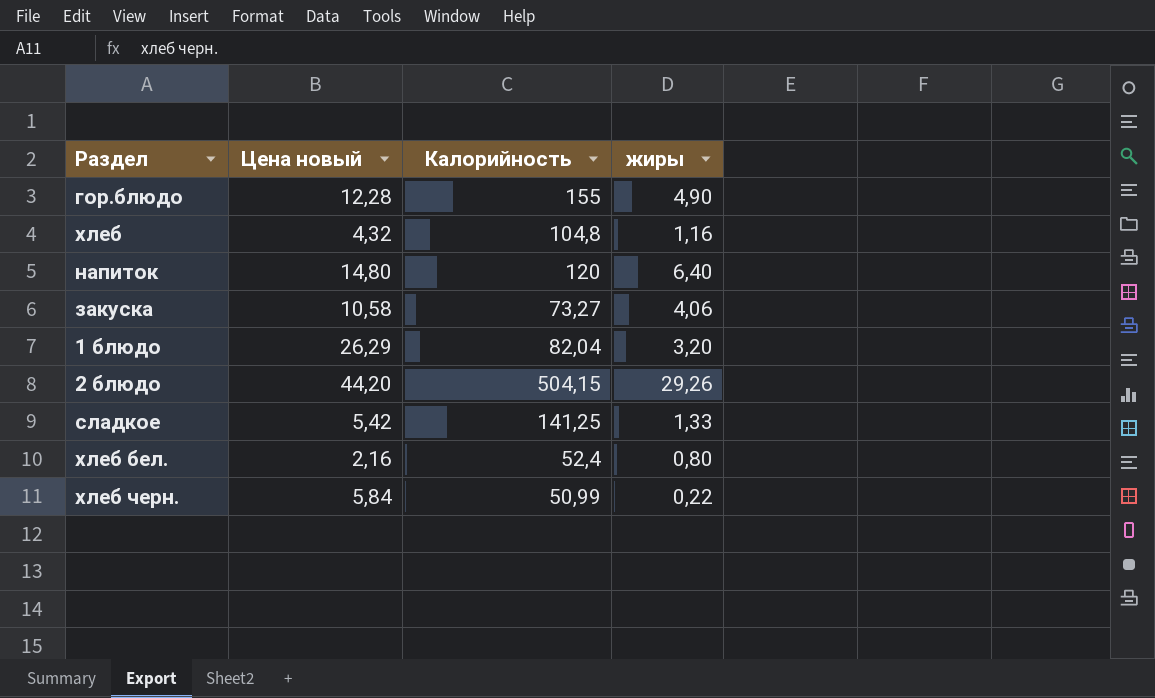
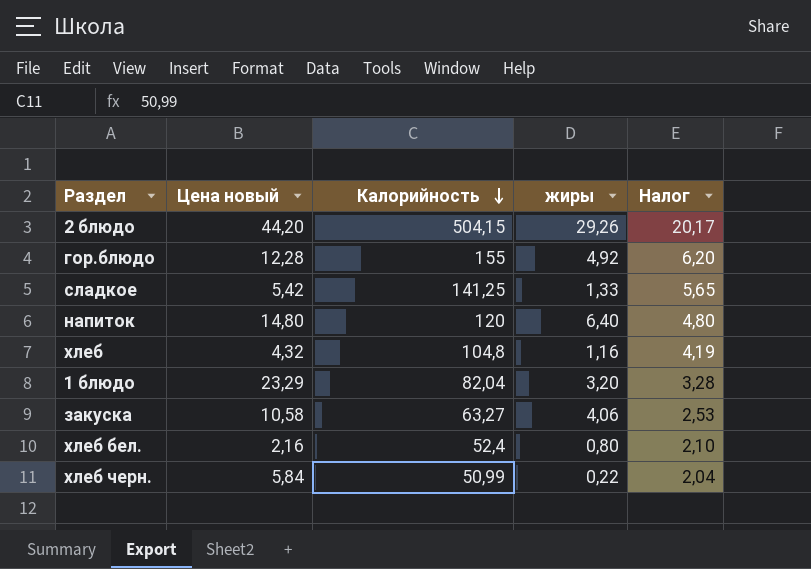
row order: none -> Калорийность descending
column Налог | formula: none -> [Калорийность] * 0,04
гор.блюдо | жиры: 4,90 -> 4,92
1 блюдо | Цена новый: 26,29 -> 23,29
закуска | Калорийность: 73,27 -> 63,27

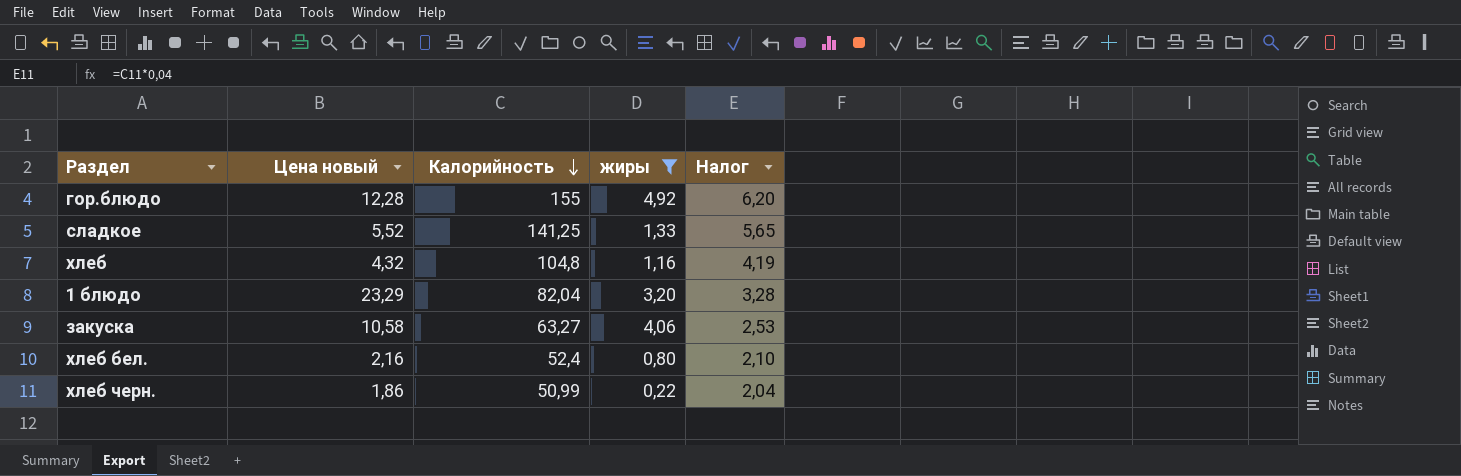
filter: none -> жиры <= 4,92
сладкое | Цена новый: 5,42 -> 5,52
хлеб черн. | Цена новый: 5,84 -> 1,86

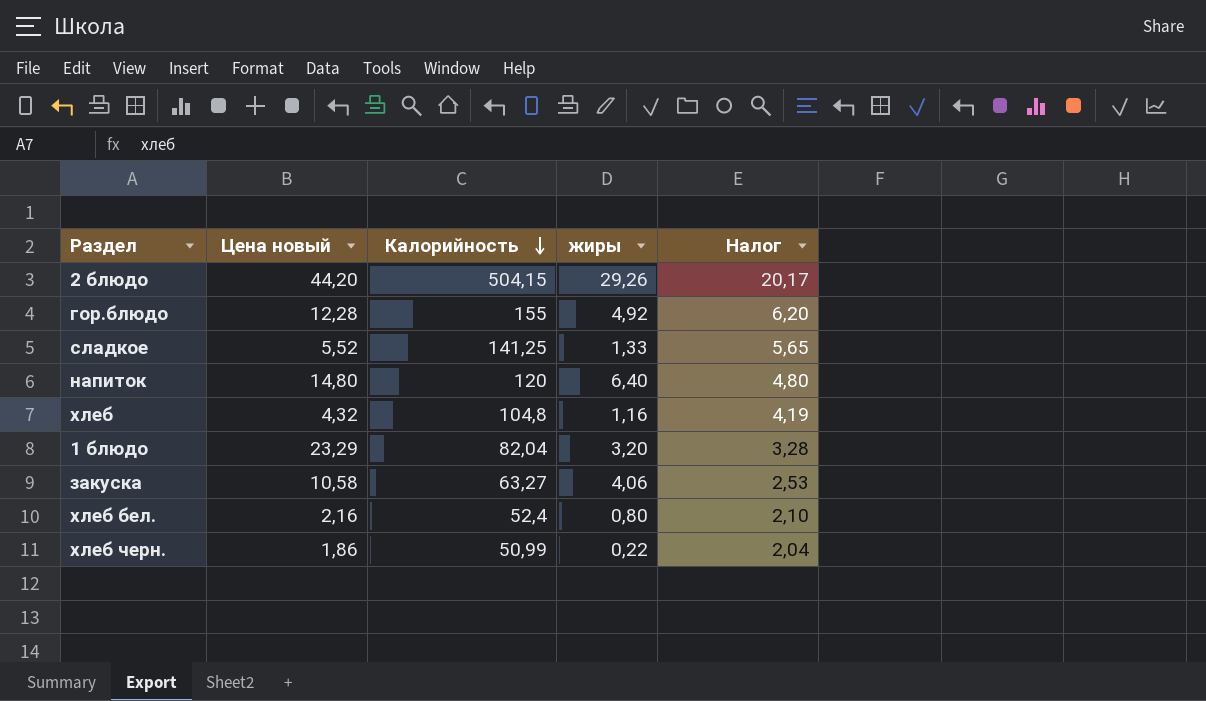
filter: жиры <= 4,92 -> none

